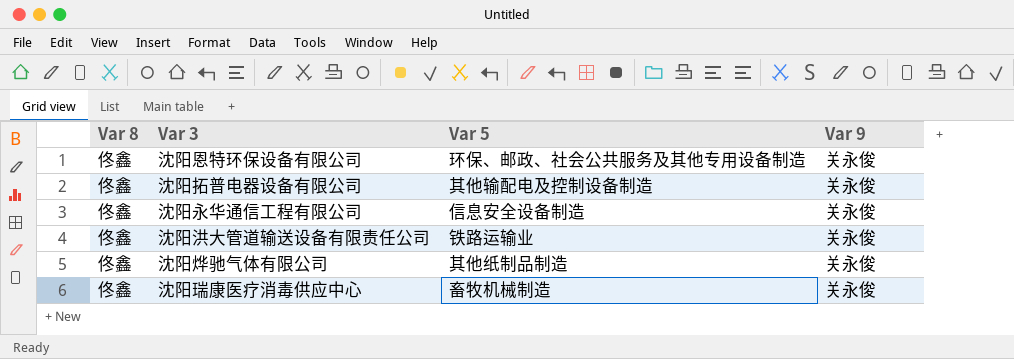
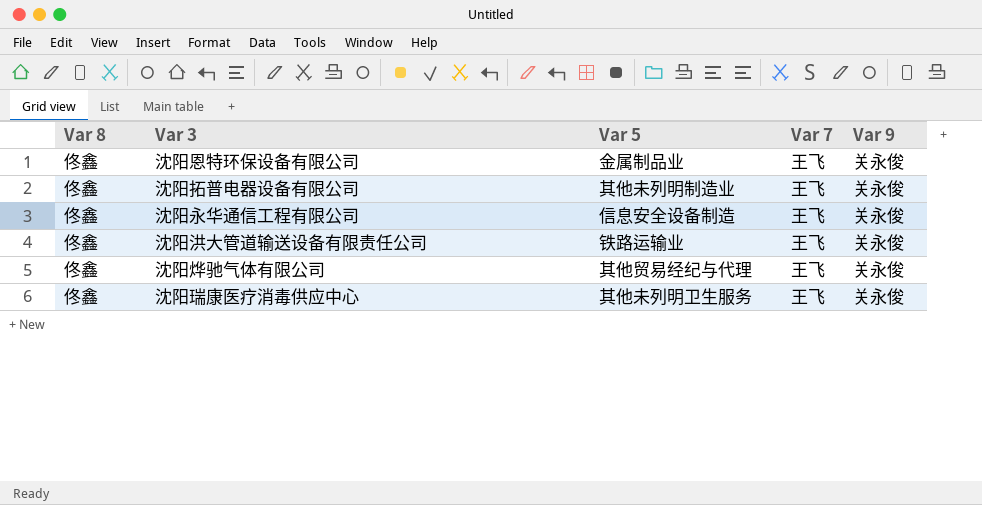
column Var 7 | position: none -> 4
沈阳恩特环保设备有限公司 | Var 5: 环保、邮政、社会公共服务及其他专用设备制造 -> 金属制品业
沈阳拓普电器设备有限公司 | Var 5: 其他输配电及控制设备制造 -> 其他未列明制造业
沈阳烨驰气体有限公司 | Var 5: 其他纸制品制造 -> 其他贸易经纪与代理
沈阳瑞康医疗消毒供应中心 | Var 5: 畜牧机械制造 -> 其他未列明卫生服务

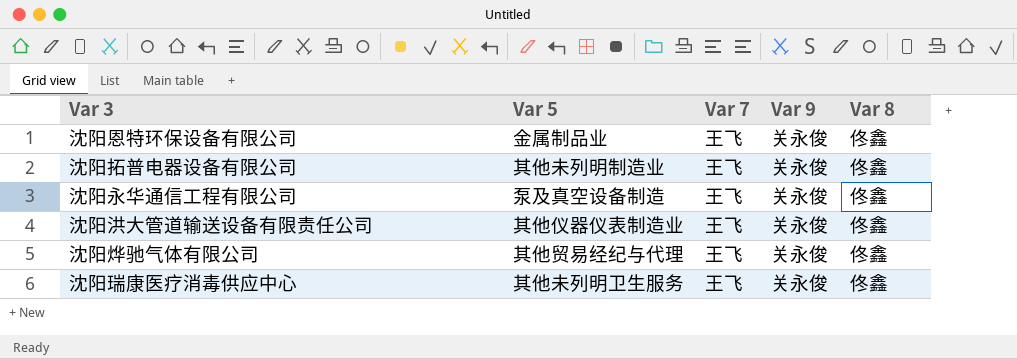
column Var 8 | position: 1 -> 5
沈阳永华通信工程有限公司 | Var 5: 信息安全设备制造 -> 泵及真空设备制造
沈阳洪大管道输送设备有限责任公司 | Var 5: 铁路运输业 -> 其他仪器仪表制造业

